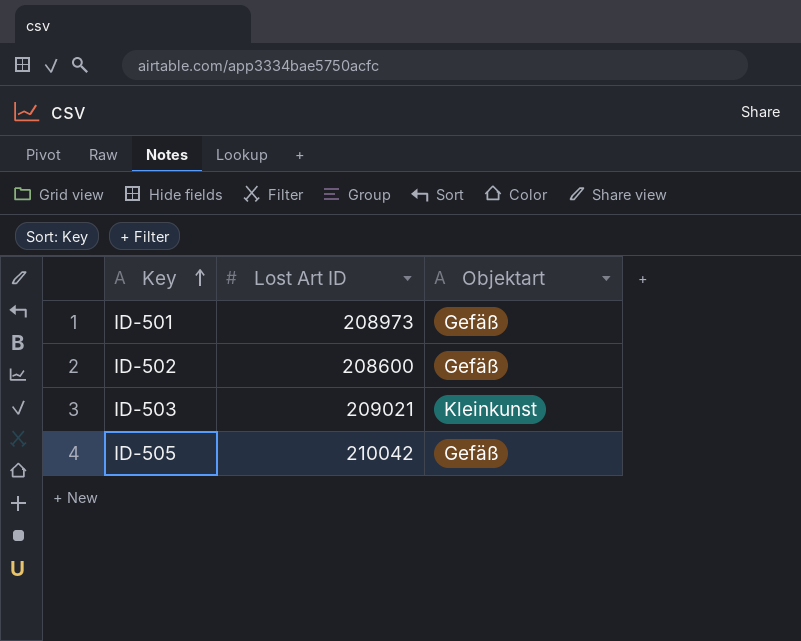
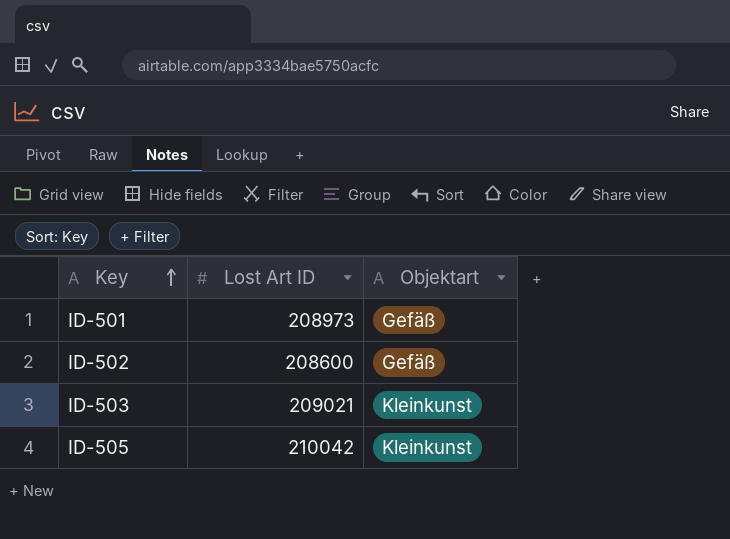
ID-505 | Objektart: Gefäß -> Kleinkunst

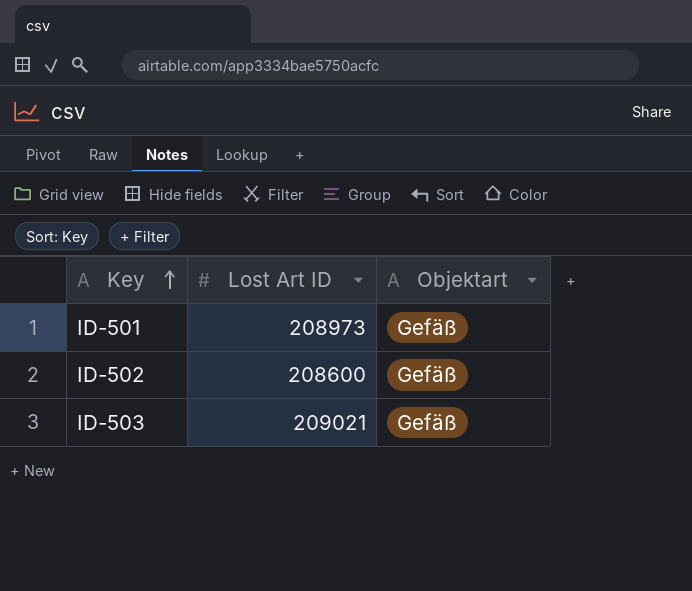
row ID-505: 210042 | Kleinkunst -> none
ID-503 | Objektart: Kleinkunst -> Gefäß

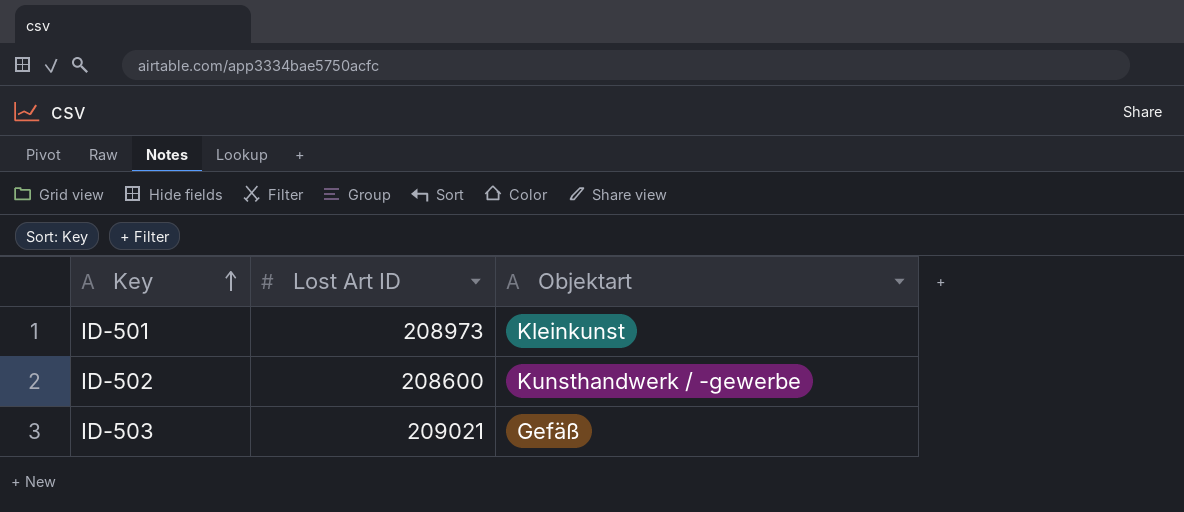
ID-501 | Objektart: Gefäß -> Kleinkunst
ID-502 | Objektart: Gefäß -> Kunsthandwerk / -gewerbe

